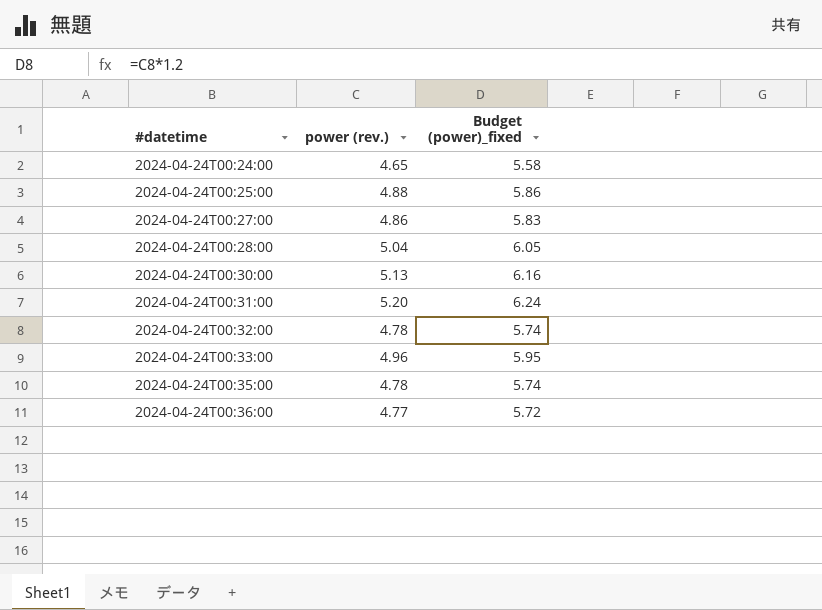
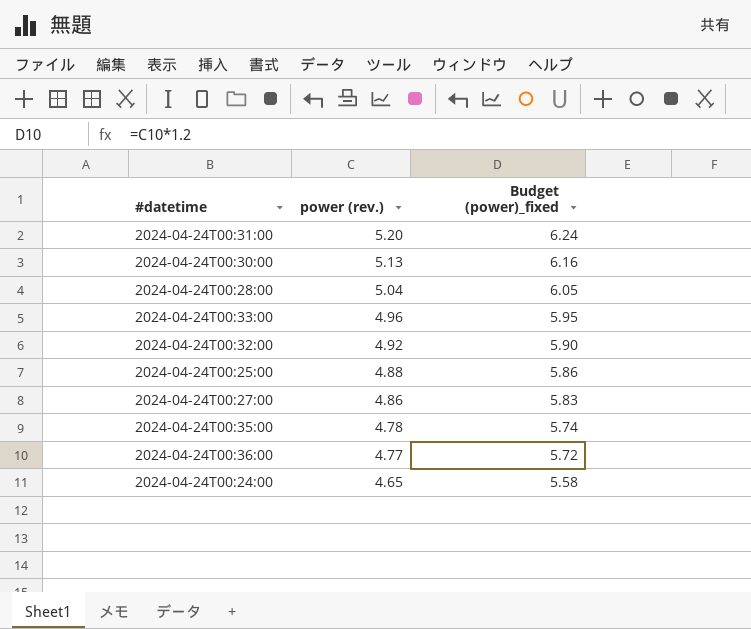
row order: #datetime ascending -> power (rev.) descending
2024-04-24T00:32:00 | power (rev.): 4.78 -> 4.92
2024-04-24T00:32:00 | Budget (power)_fixed: 5.74 -> 5.90

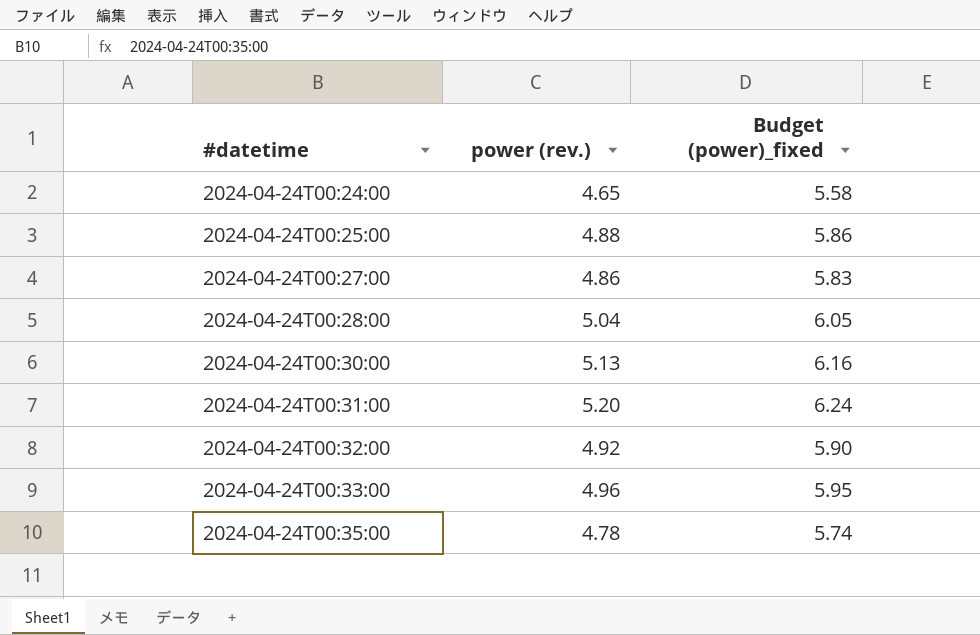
row order: power (rev.) descending -> #datetime ascending
row 2024-04-24T00:36:00: 4.77 | 5.72 -> none

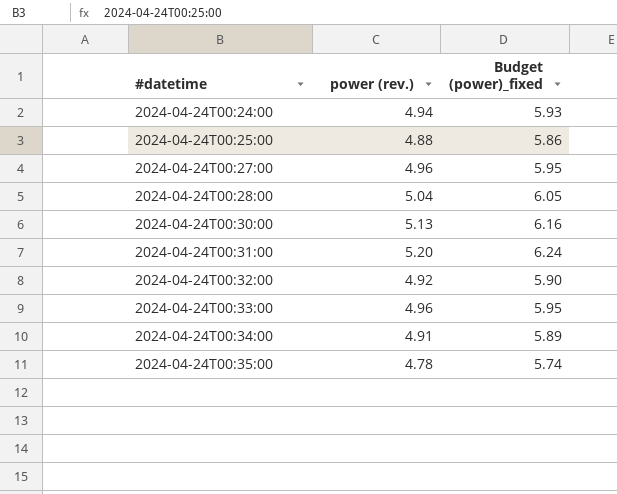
2024-04-24T00:24:00 | power (rev.): 4.65 -> 4.94
2024-04-24T00:24:00 | Budget (power)_fixed: 5.58 -> 5.93
2024-04-24T00:27:00 | power (rev.): 4.86 -> 4.96
2024-04-24T00:27:00 | Budget (power)_fixed: 5.83 -> 5.95
row 2024-04-24T00:34:00: none -> 4.91 | 5.89

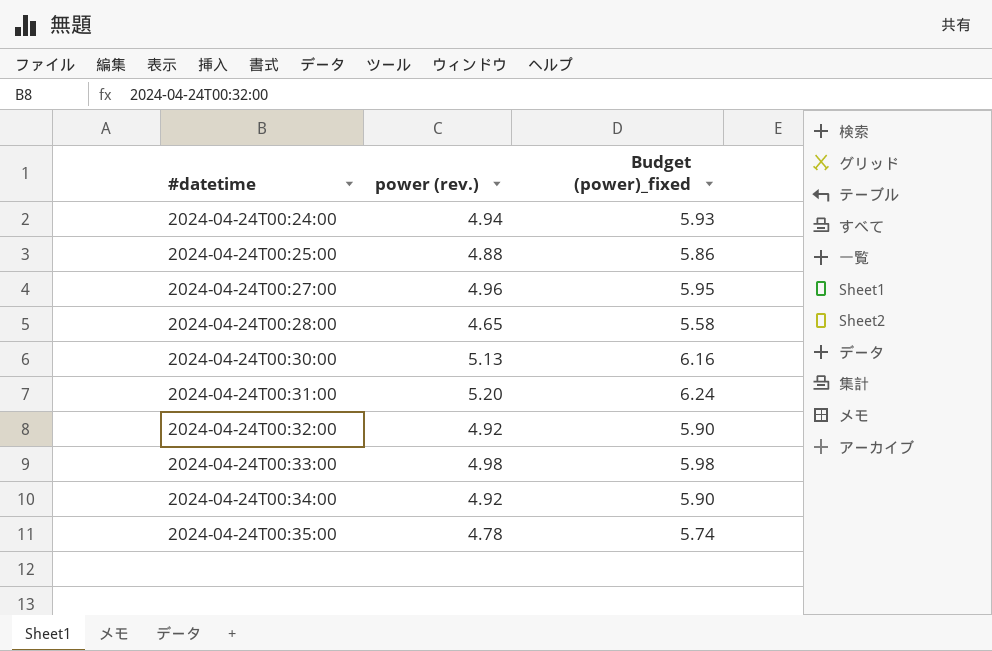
2024-04-24T00:28:00 | power (rev.): 5.04 -> 4.65
2024-04-24T00:28:00 | Budget (power)_fixed: 6.05 -> 5.58
2024-04-24T00:33:00 | power (rev.): 4.96 -> 4.98
2024-04-24T00:33:00 | Budget (power)_fixed: 5.95 -> 5.98
2024-04-24T00:34:00 | power (rev.): 4.91 -> 4.92
2024-04-24T00:34:00 | Budget (power)_fixed: 5.89 -> 5.90

